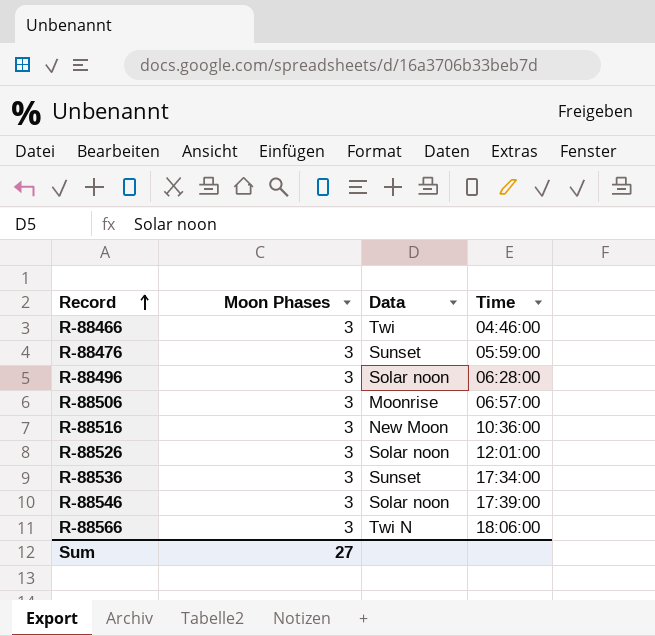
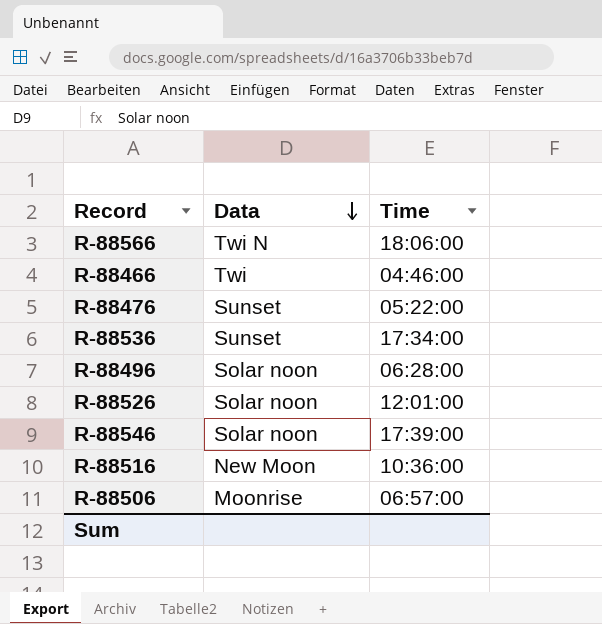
row order: Record ascending -> Data descending
column Moon Phases | position: 2 -> none
R-88476 | Time: 05:59:00 -> 05:22:00

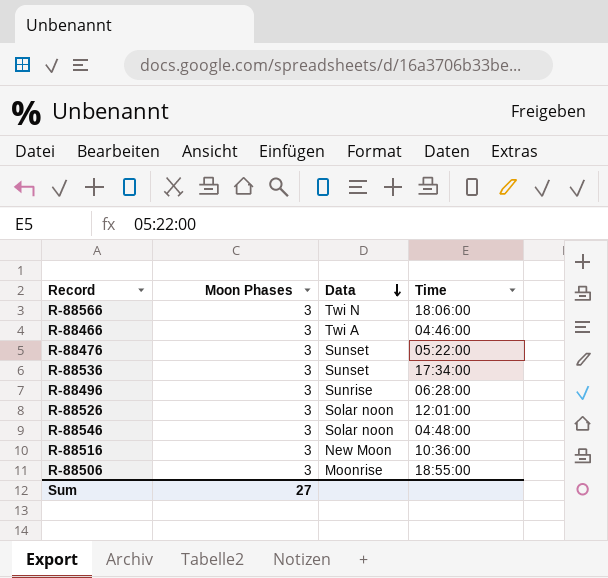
column Moon Phases | position: none -> 2
R-88466 | Data: Twi -> Twi A
R-88496 | Data: Solar noon -> Sunrise
R-88546 | Time: 17:39:00 -> 04:48:00
R-88506 | Time: 06:57:00 -> 18:55:00

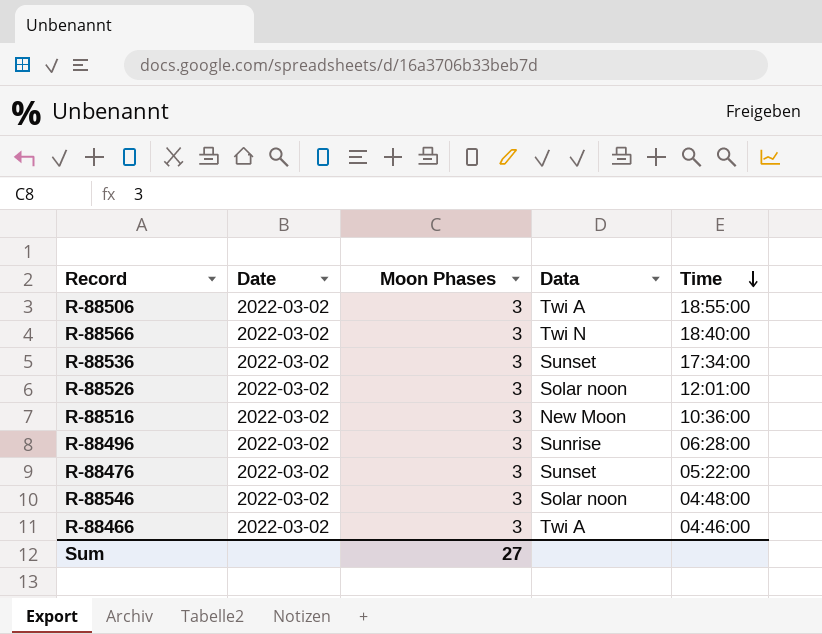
row order: Data descending -> Time descending
column Date | position: none -> 2
R-88506 | Data: Moonrise -> Twi A
R-88566 | Time: 18:06:00 -> 18:40:00

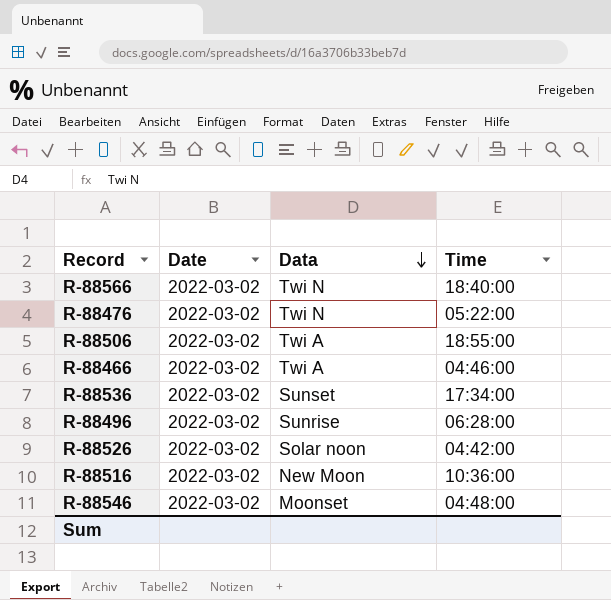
row order: Time descending -> Data descending
column Moon Phases | position: 3 -> none
R-88476 | Data: Sunset -> Twi N
R-88526 | Time: 12:01:00 -> 04:42:00
R-88546 | Data: Solar noon -> Moonset

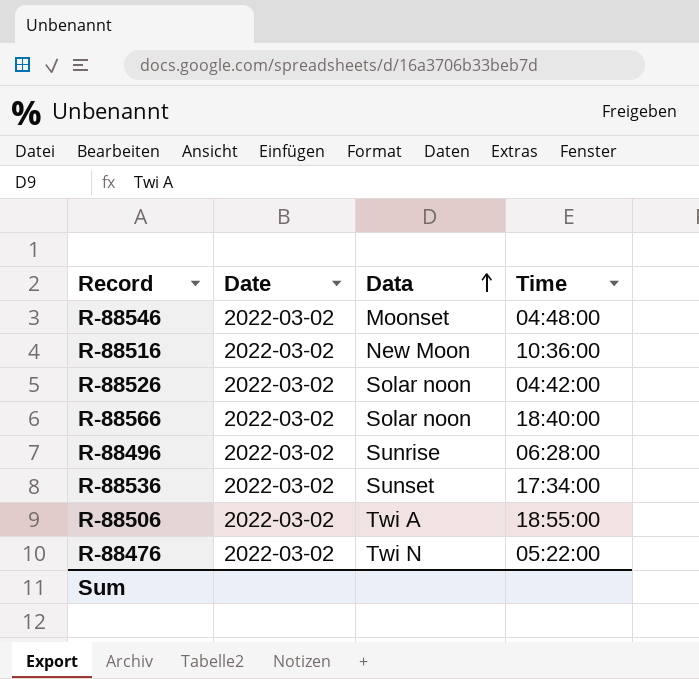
row order: Data descending -> Data ascending
row R-88466: 2022-03-02 | Twi A | 04:46:00 -> none
R-88566 | Data: Twi N -> Solar noon

